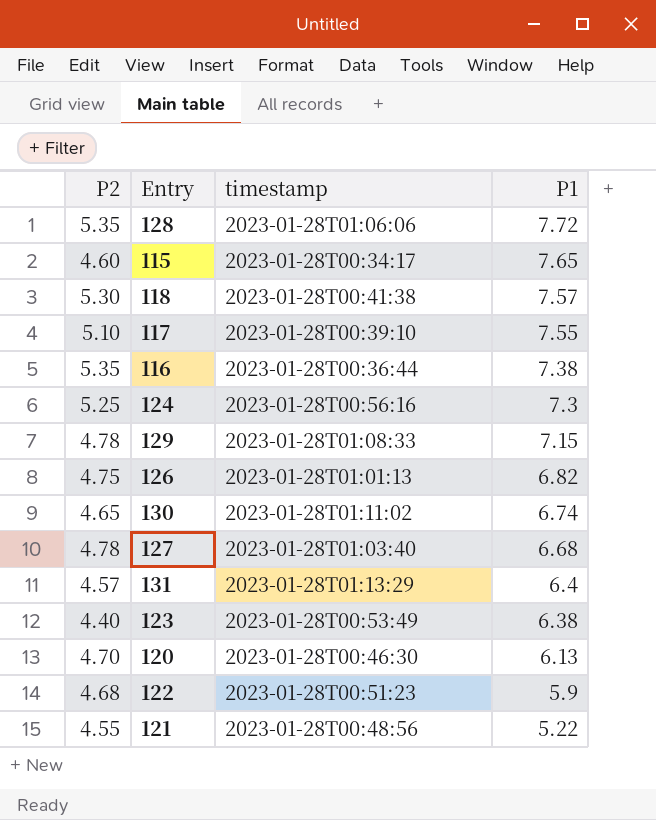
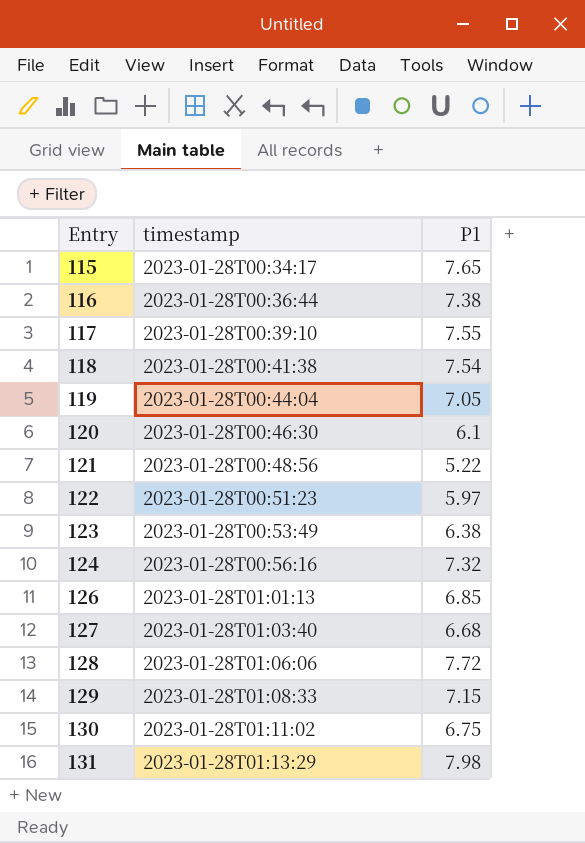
row order: P1 descending -> Entry ascending
column P2 | position: 1 -> none
118 | P1: 7.57 -> 7.54
row 119: none -> 2023-01-28T00:44:04 | 7.05
120 | P1: 6.13 -> 6.1
122 | P1: 5.9 -> 5.97
124 | P1: 7.3 -> 7.32
126 | P1: 6.82 -> 6.85
130 | P1: 6.74 -> 6.75
131 | P1: 6.4 -> 7.98

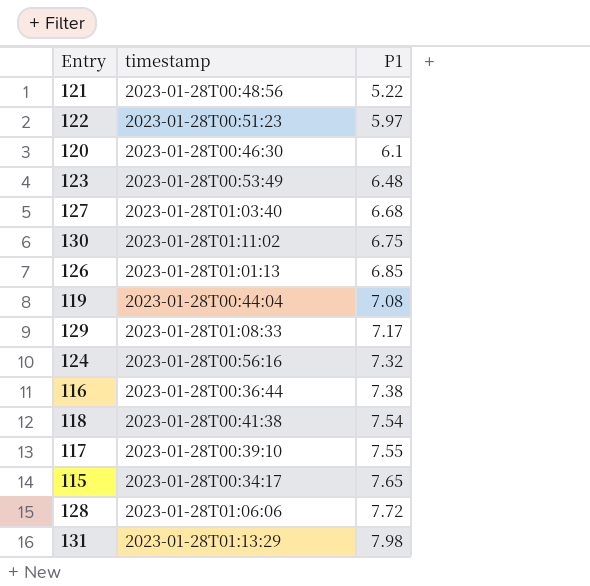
row order: Entry ascending -> P1 ascending
123 | P1: 6.38 -> 6.48
119 | P1: 7.05 -> 7.08
129 | P1: 7.15 -> 7.17

